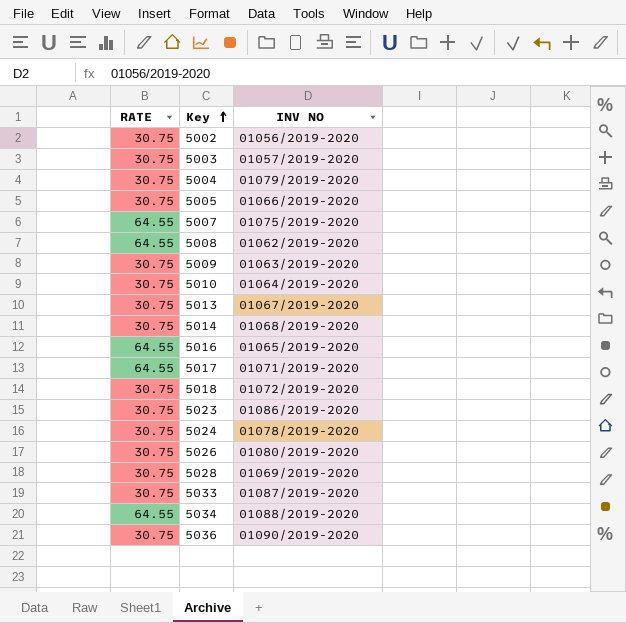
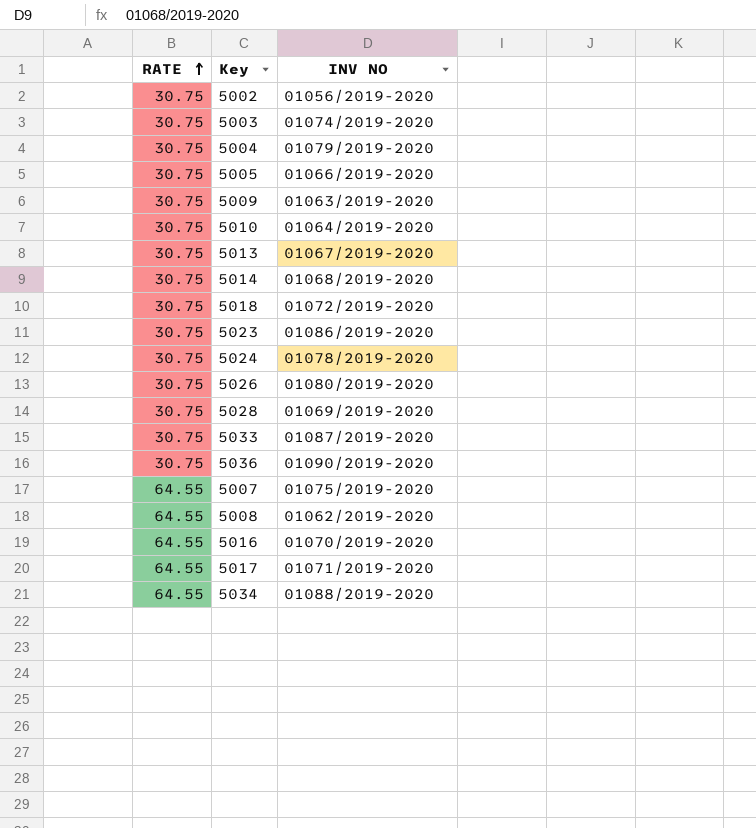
row order: Key ascending -> RATE ascending
5003 | INV NO: 01057/2019-2020 -> 01074/2019-2020
5016 | INV NO: 01065/2019-2020 -> 01070/2019-2020

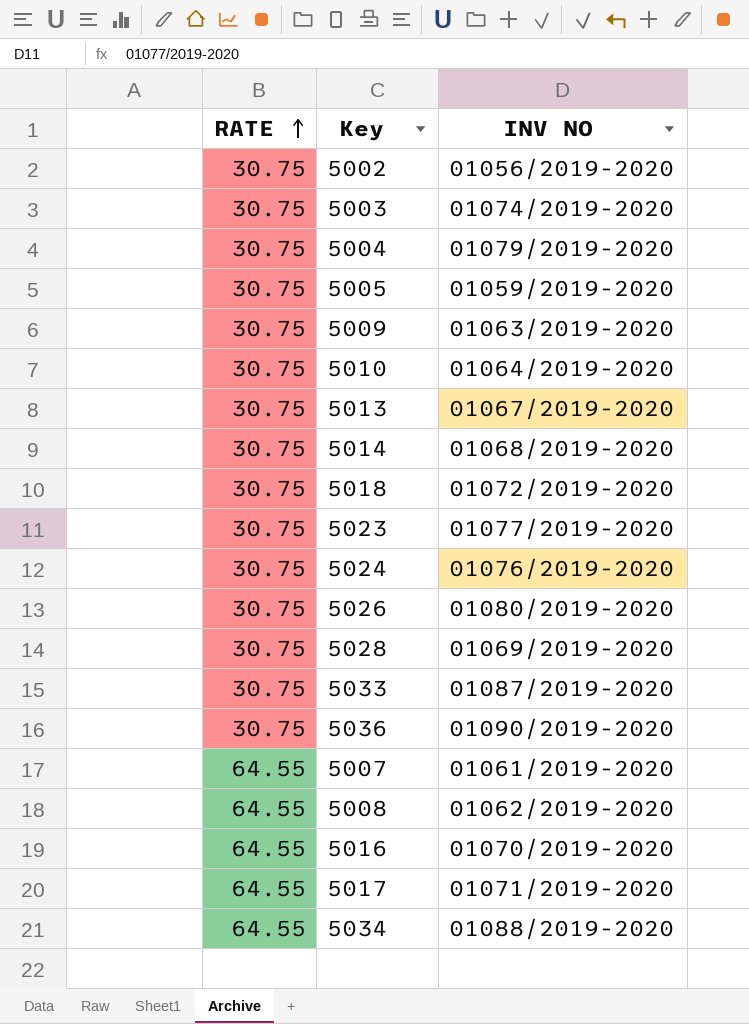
5005 | INV NO: 01066/2019-2020 -> 01059/2019-2020
5023 | INV NO: 01086/2019-2020 -> 01077/2019-2020
5024 | INV NO: 01078/2019-2020 -> 01076/2019-2020
5007 | INV NO: 01075/2019-2020 -> 01061/2019-2020

